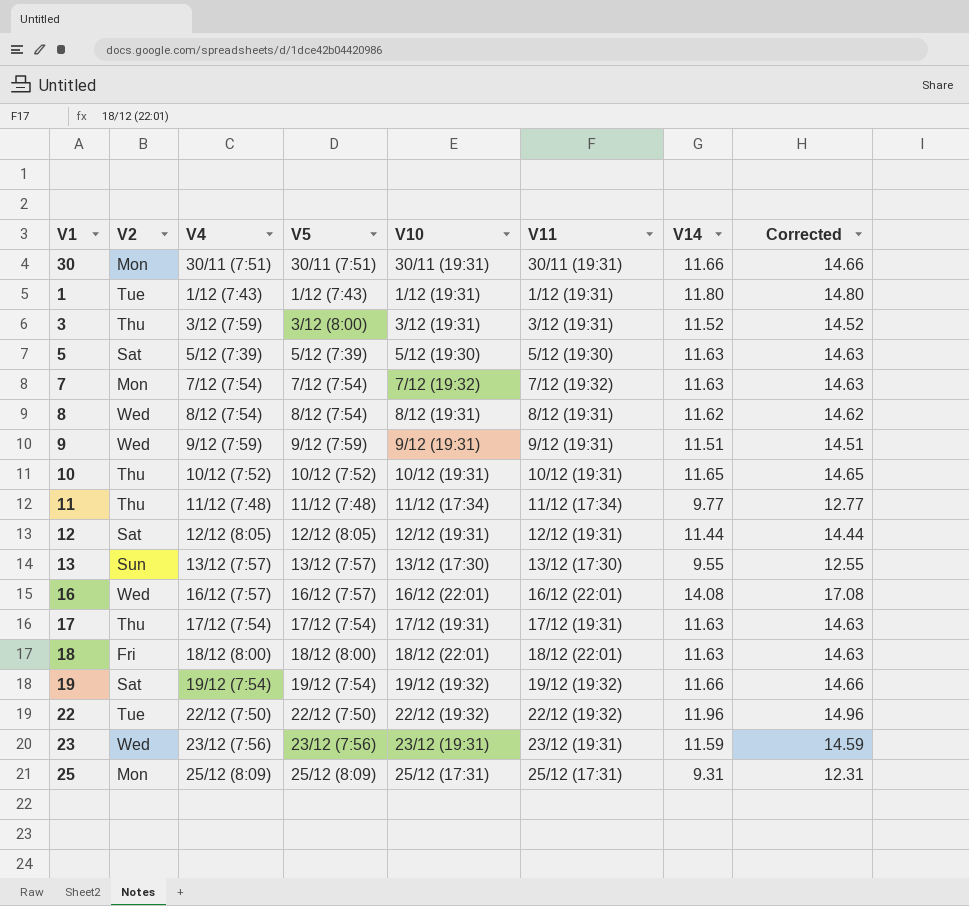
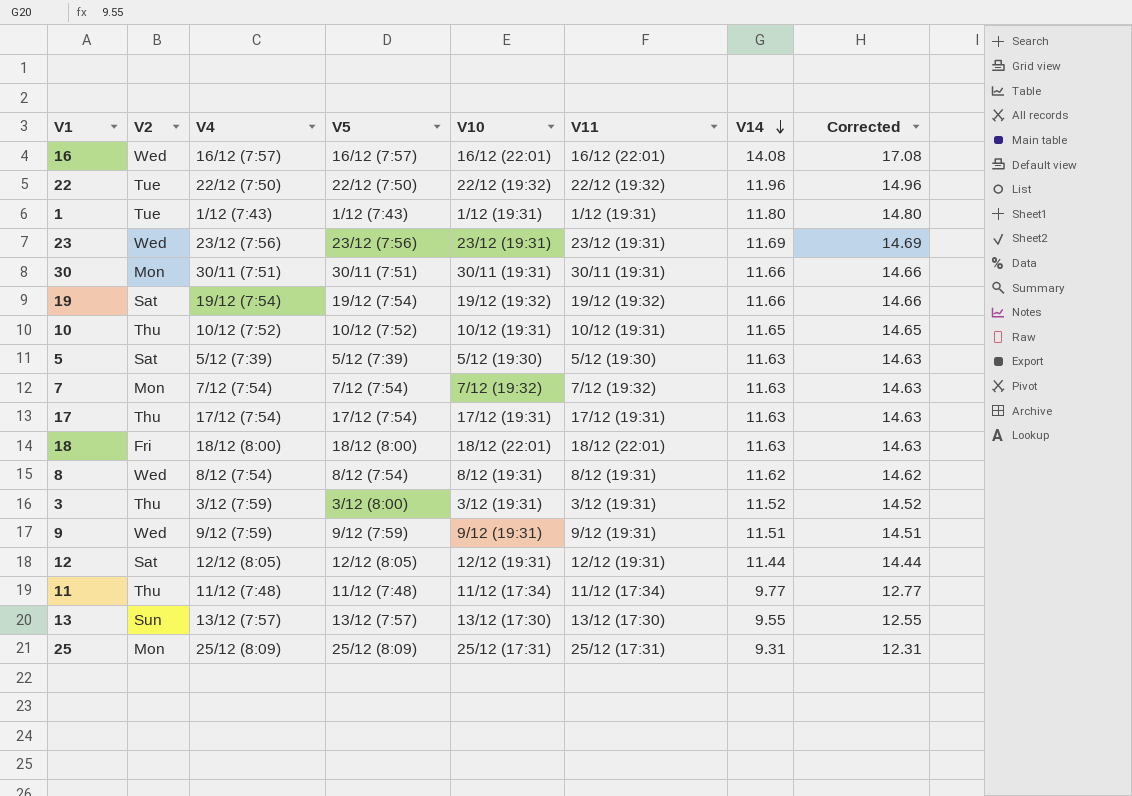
row order: none -> V14 descending
23 | V14: 11.59 -> 11.69
23 | Corrected: 14.59 -> 14.69

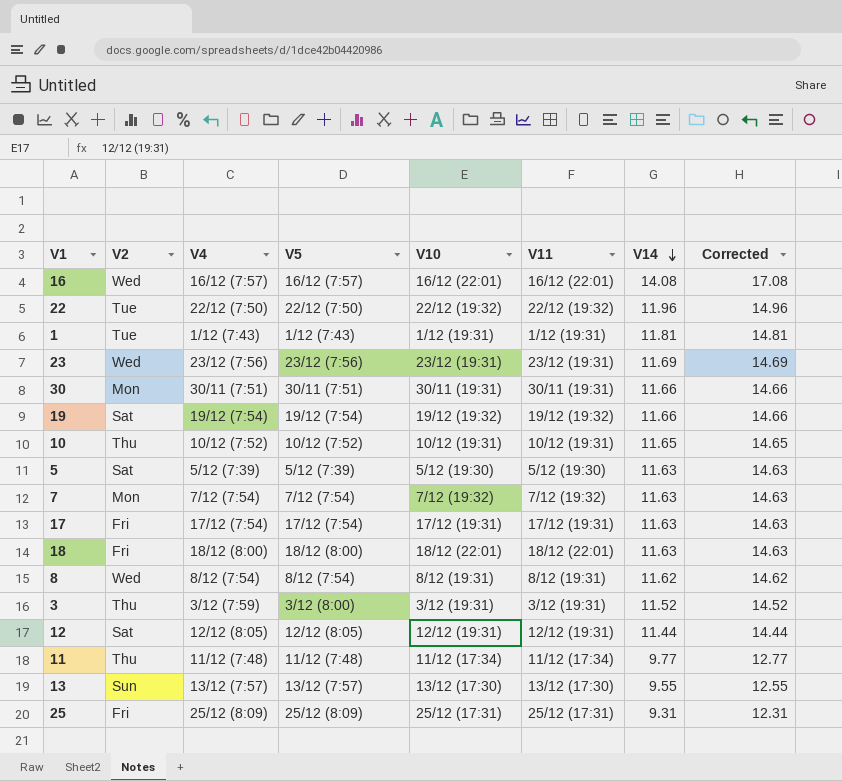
row 9: Wed | 9/12 (7:59) | 9/12 (7:59) | 9/12 (19:31) | 9/12 (19:31) | 11.51 | 14.51 -> none
1 | V14: 11.80 -> 11.81
1 | Corrected: 14.80 -> 14.81
17 | V2: Thu -> Fri
25 | V2: Mon -> Fri

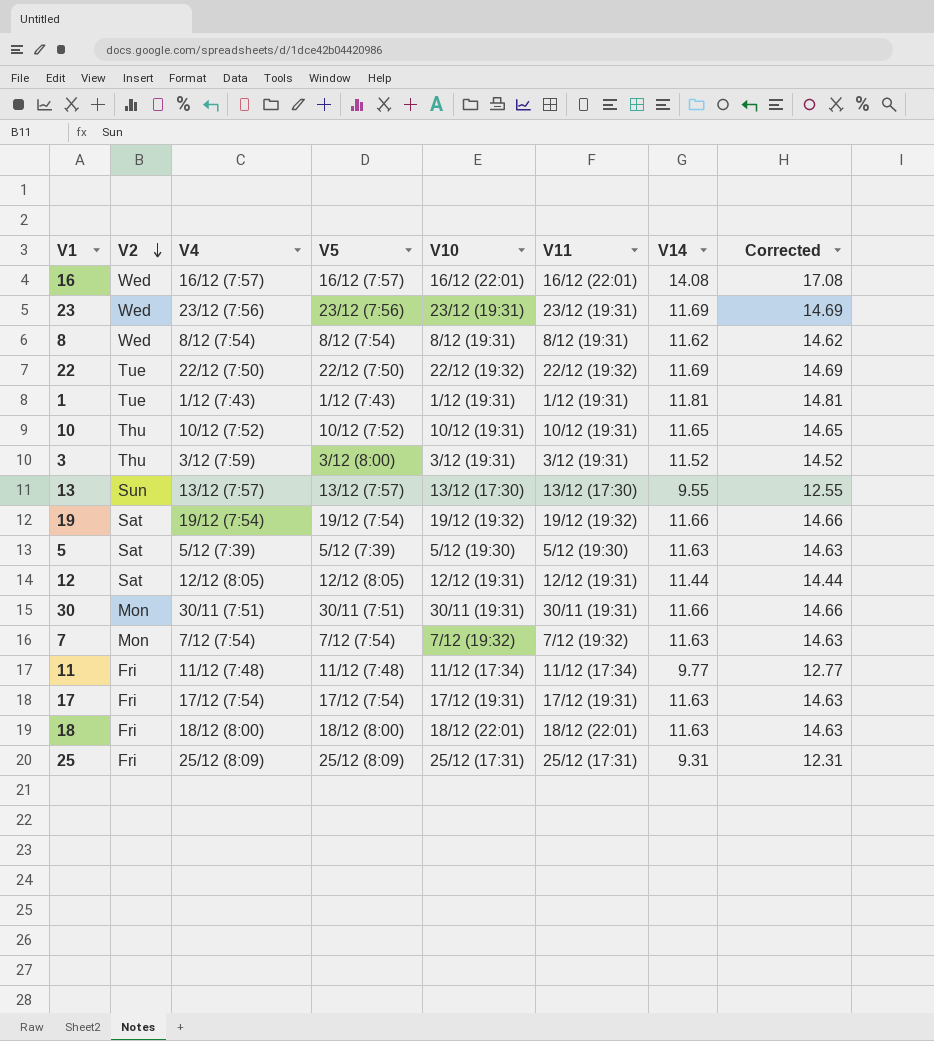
row order: V14 descending -> V2 descending
22 | V14: 11.96 -> 11.69
22 | Corrected: 14.96 -> 14.69
11 | V2: Thu -> Fri

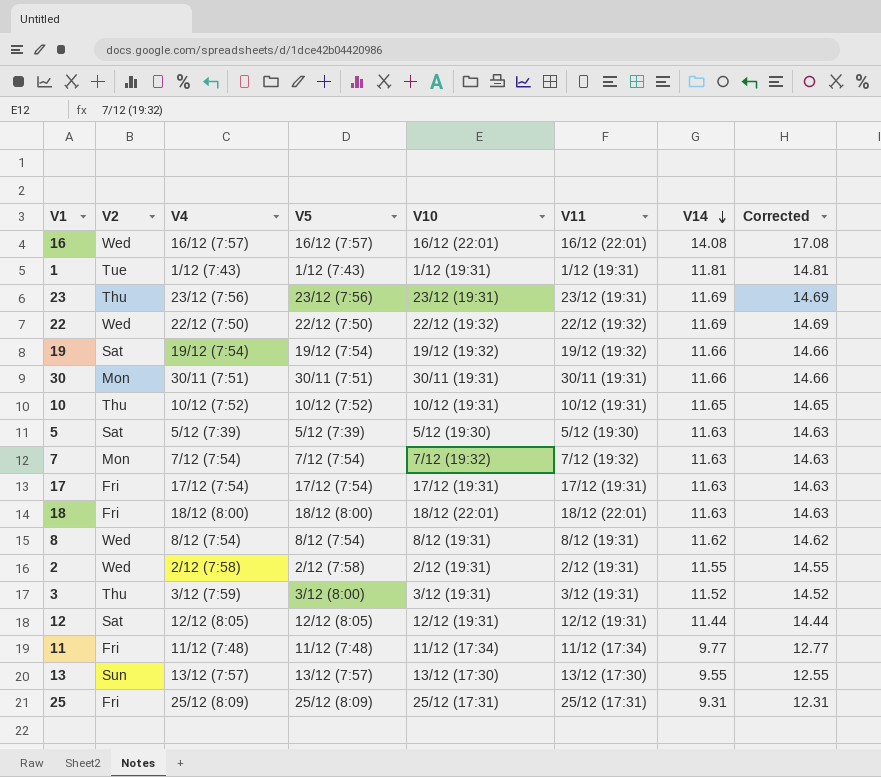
row order: V2 descending -> V14 descending
23 | V2: Wed -> Thu
22 | V2: Tue -> Wed
row 2: none -> Wed | 2/12 (7:58) | 2/12 (7:58) | 2/12 (19:31) | 2/12 (19:31) | 11.55 | 14.55

